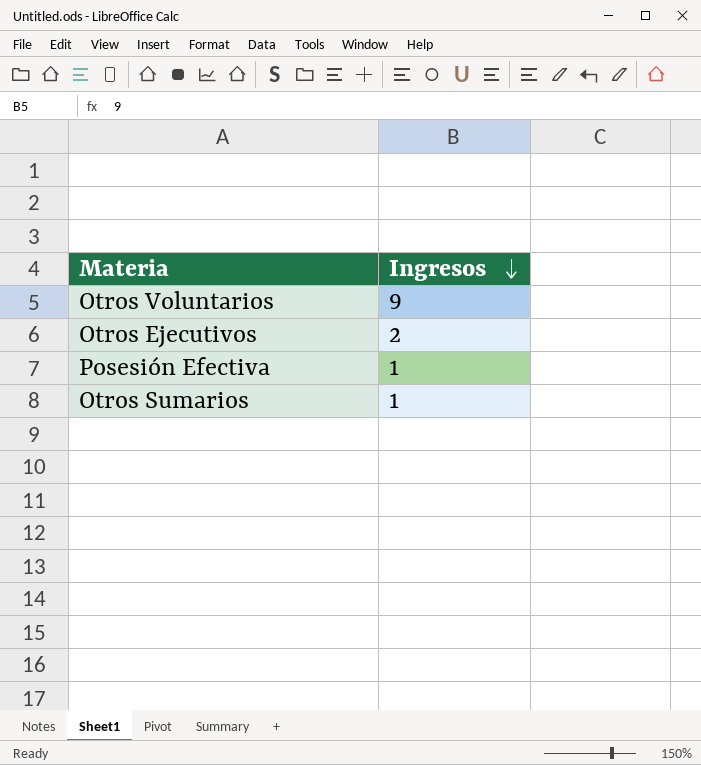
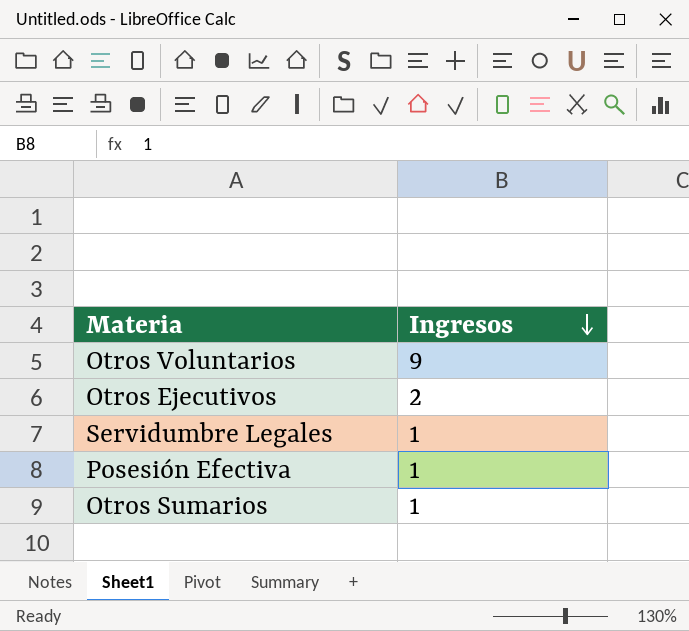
row Servidumbre Legales: none -> 1

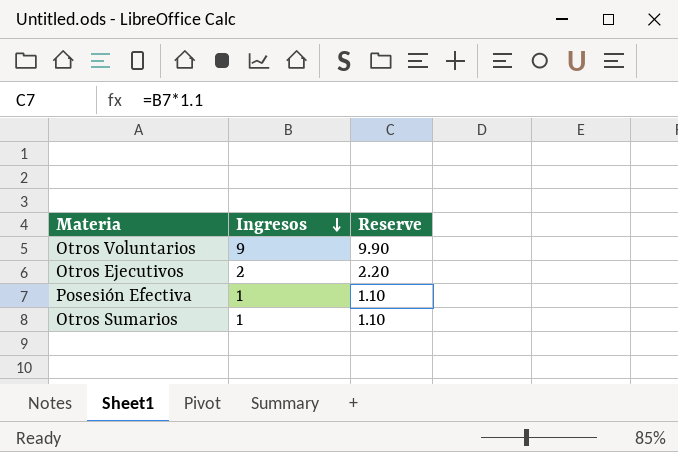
column Reserve | formula: none -> [Ingresos] * 1.1
row Servidumbre Legales: 1 -> none

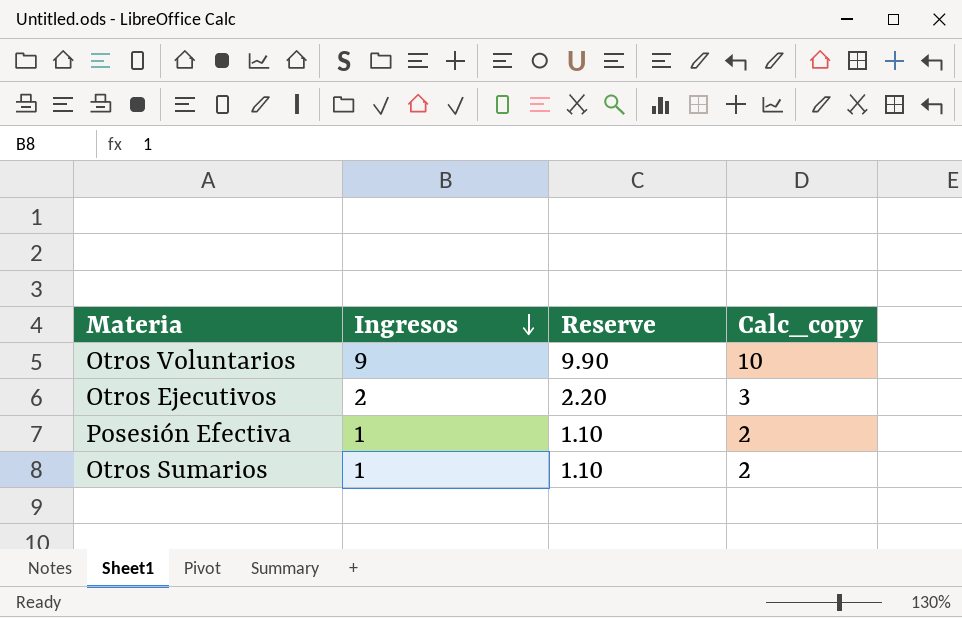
column Calc_copy | formula: none -> [Ingresos] + 1

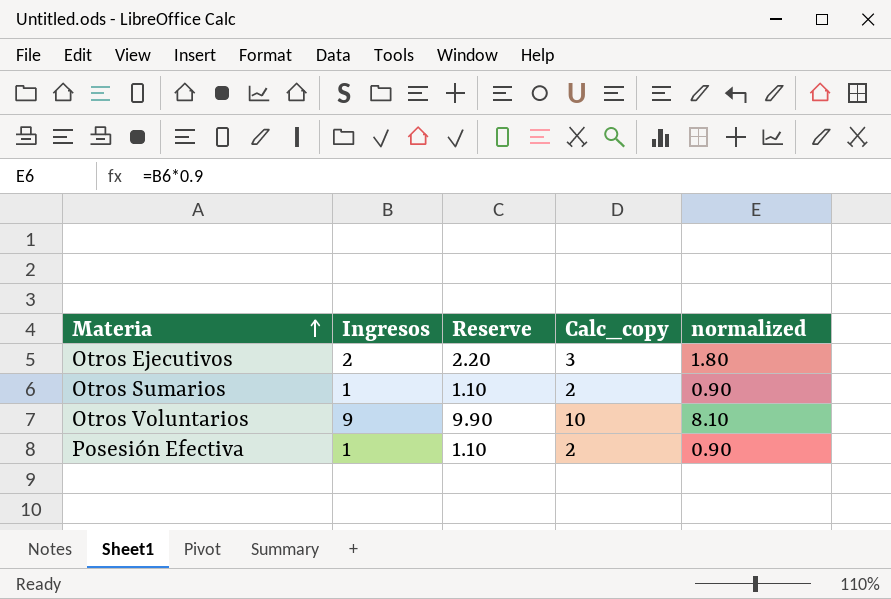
row order: Ingresos descending -> Materia ascending
column normalized | formula: none -> [Ingresos] * 0.9

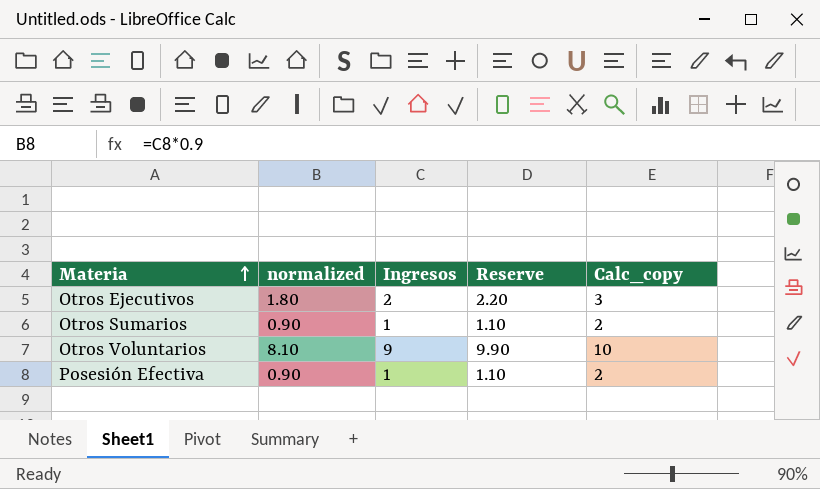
column normalized | position: 5 -> 2

